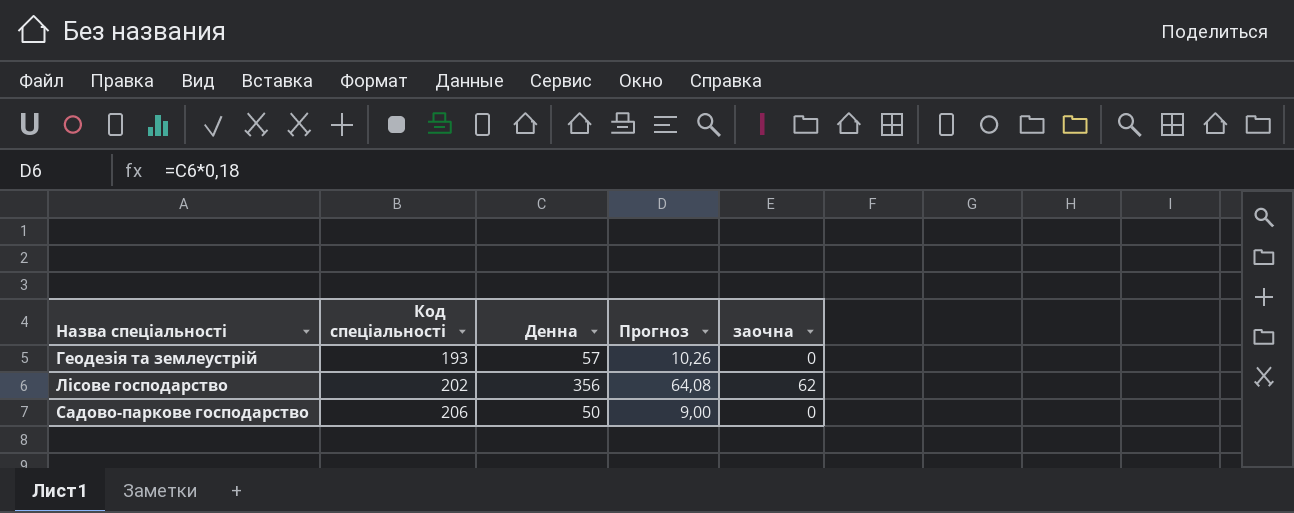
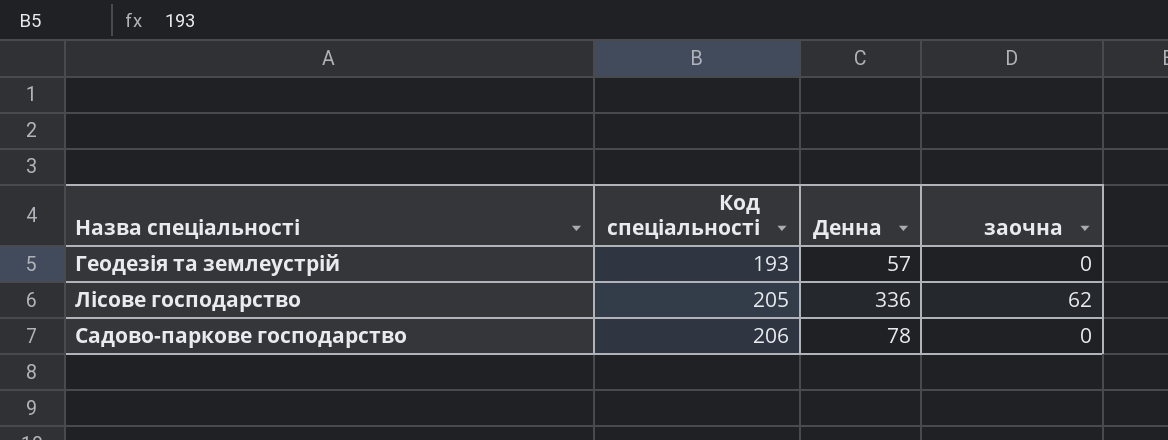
column Прогноз | formula: [Денна] * 0,18 -> none
Лісове господарство | Код спеціальності: 202 -> 205
Лісове господарство | Денна: 356 -> 336
Садово-паркове господарство | Денна: 50 -> 78

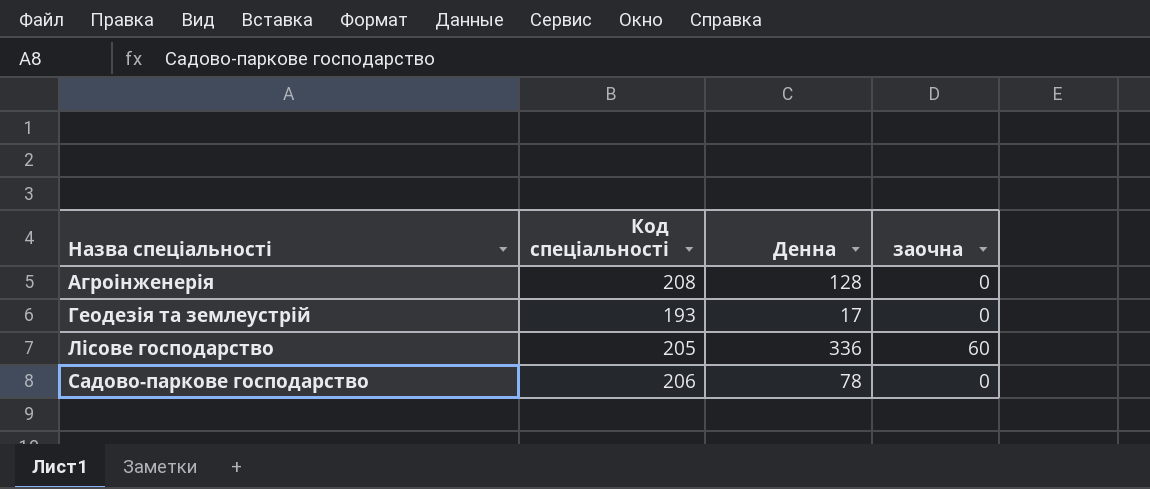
row Агроінженерія: none -> 208 | 128 | 0
Геодезія та землеустрій | Денна: 57 -> 17
Лісове господарство | заочна: 62 -> 60

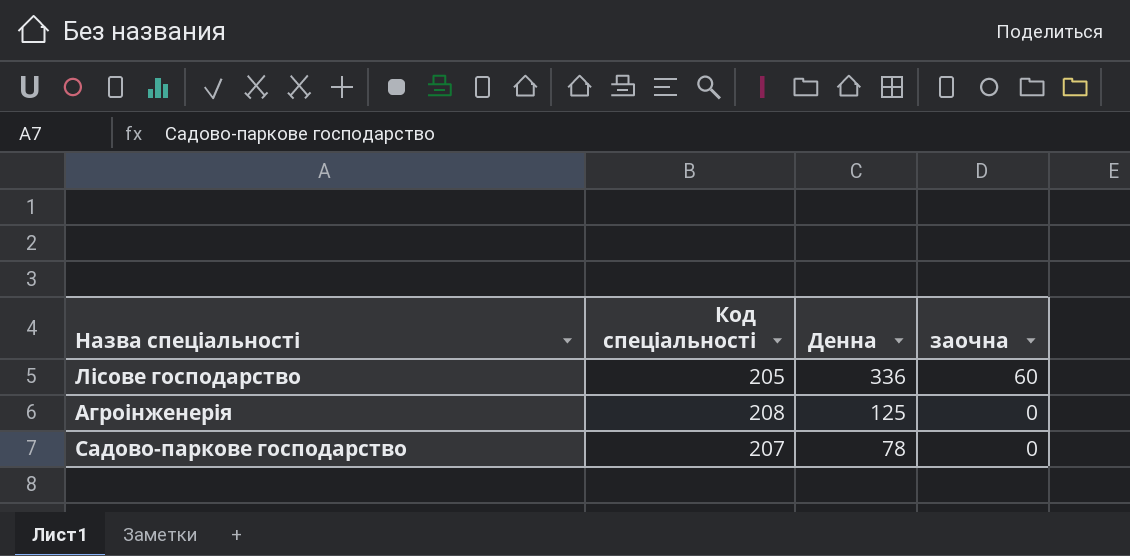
row order: Назва спеціальності ascending -> Денна descending
row Геодезія та землеустрій: 193 | 17 | 0 -> none
Агроінженерія | Денна: 128 -> 125
Садово-паркове господарство | Код спеціальності: 206 -> 207

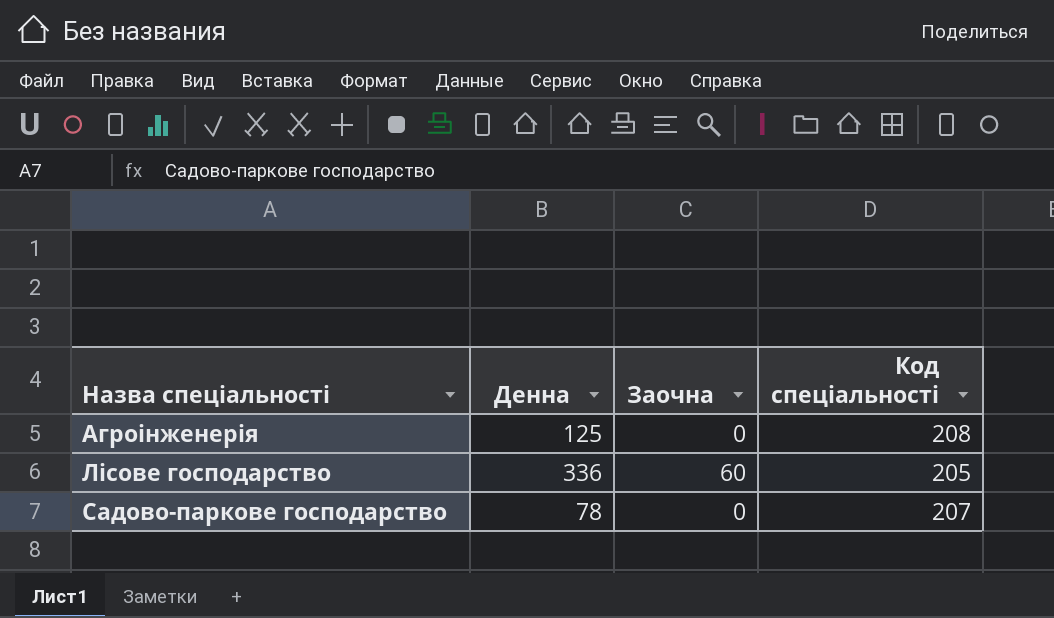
row order: Денна descending -> Назва спеціальності ascending
column name: заочна -> Заочна
column Код спеціальності | position: 2 -> 4

